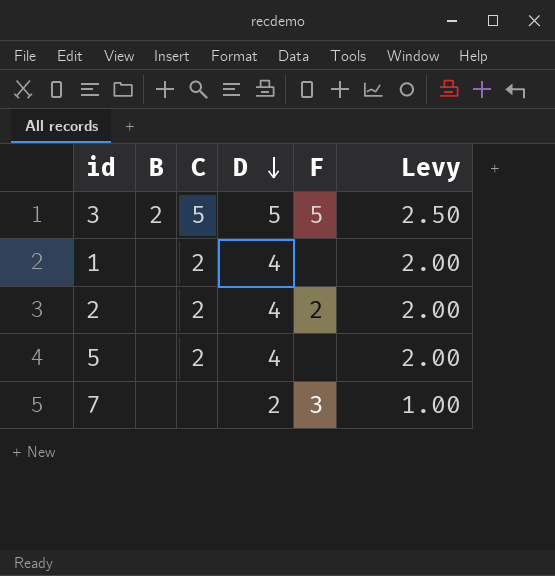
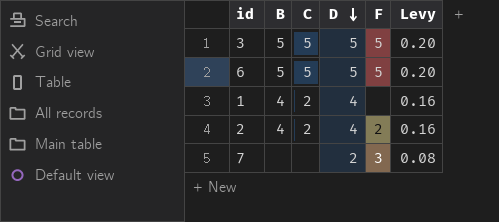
column Levy | formula: [D] * 0.5 -> [D] * 0.04
row 5: none | 2 | 4 | none | 2.00 -> none
3 | B: 2 -> 5
row 6: none -> 5 | 5 | 5 | 5 | 0.20
1 | B: none -> 4
2 | B: none -> 4

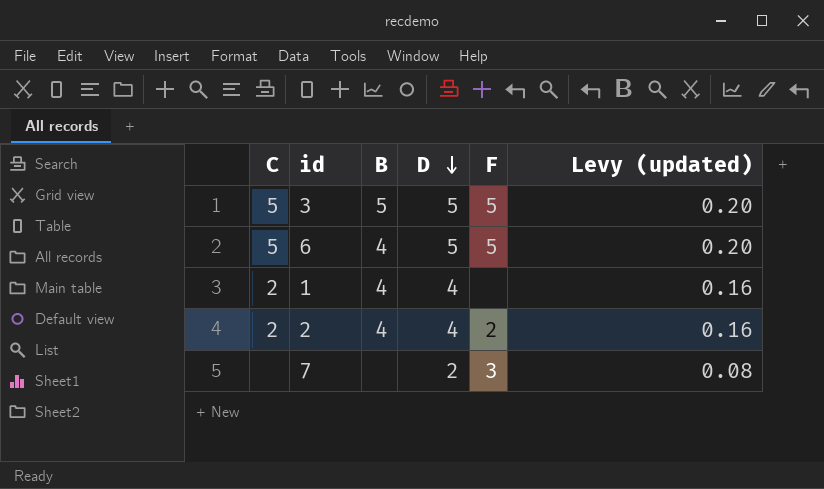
column C | position: 3 -> 1
column name: Levy -> Levy (updated)
6 | B: 5 -> 4

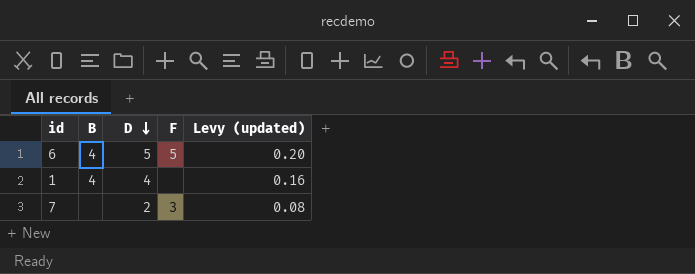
column C | position: 1 -> none
row 3: 5 | 5 | 5 | 5 | 0.20 -> none
row 2: 2 | 4 | 4 | 2 | 0.16 -> none

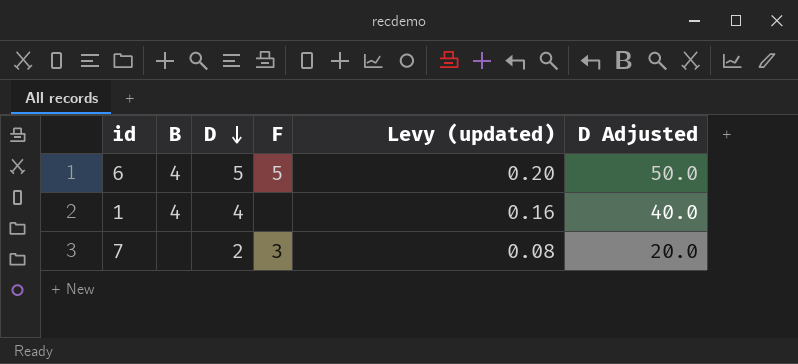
column D Adjusted | formula: none -> [D] * 10

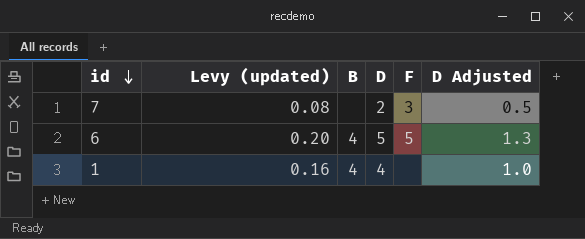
row order: D descending -> id descending
column Levy (updated) | position: 5 -> 2
column D Adjusted | formula: [D] * 10 -> [D] * 0.25

